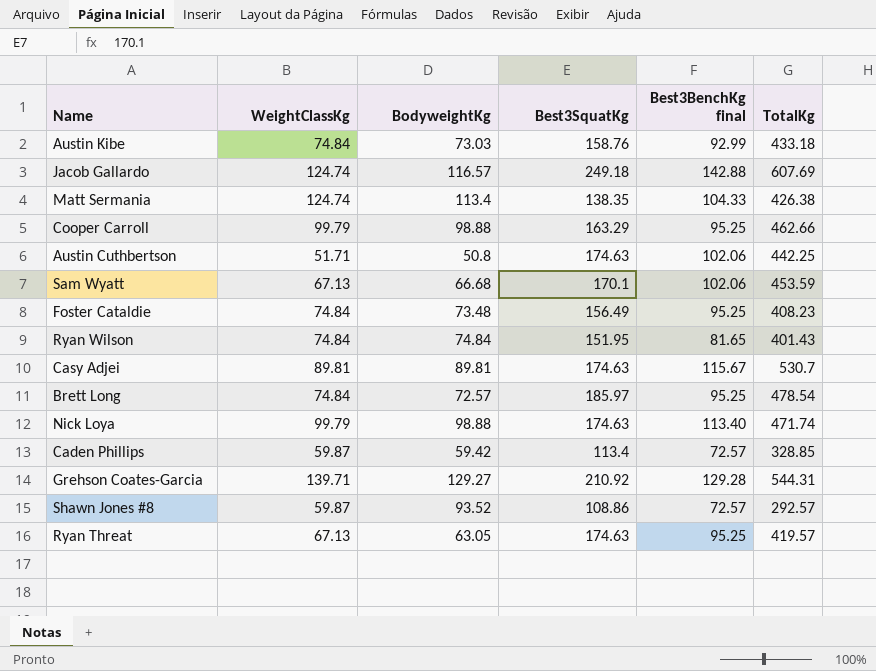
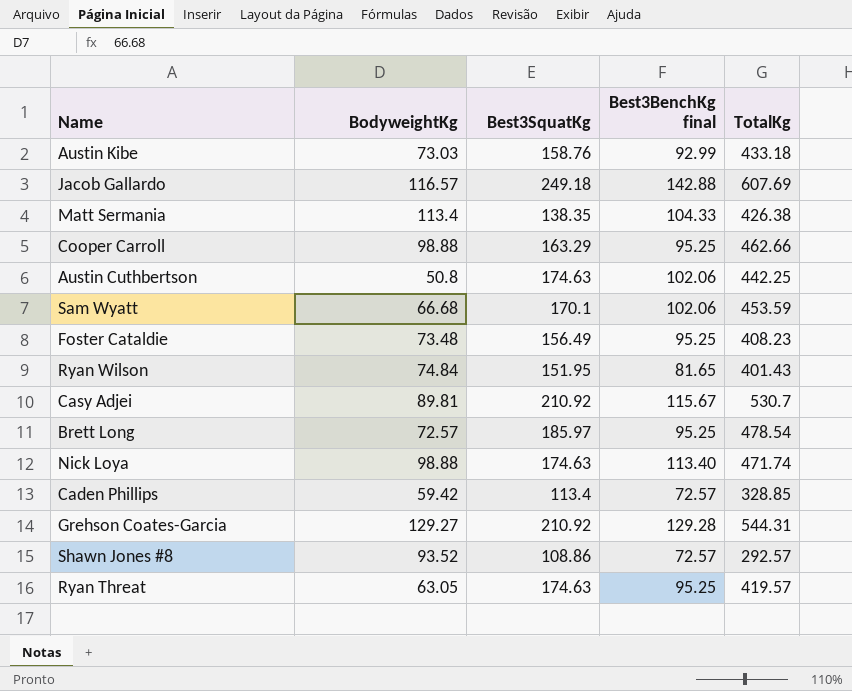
column WeightClassKg | position: 2 -> none
Casy Adjei | Best3SquatKg: 174.63 -> 210.92

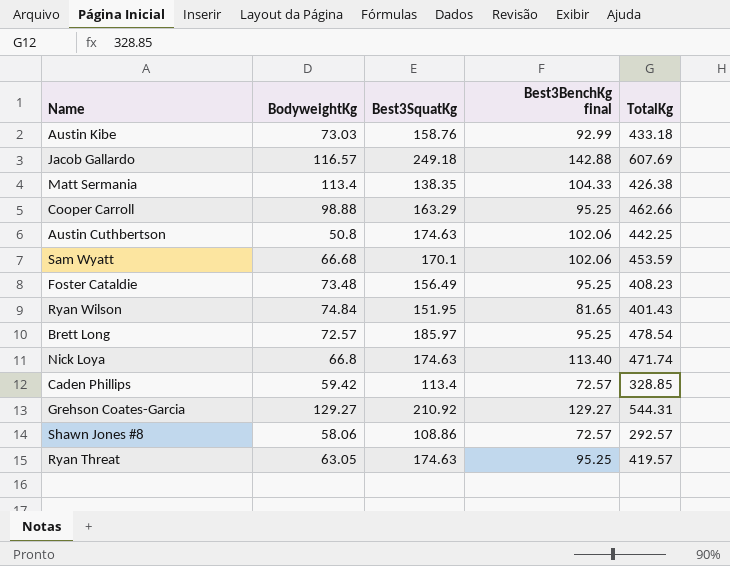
row Casy Adjei: 89.81 | 210.92 | 115.67 | 530.7 -> none
Nick Loya | BodyweightKg: 98.88 -> 66.8
Grehson Coates-Garcia | Best3BenchKg final: 129.28 -> 129.27
Shawn Jones #8 | BodyweightKg: 93.52 -> 58.06

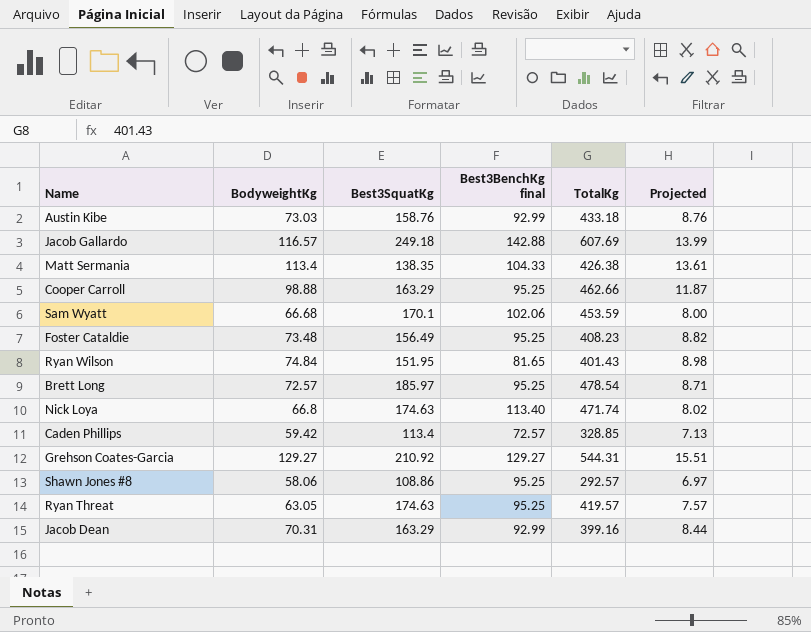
column Projected | formula: none -> [BodyweightKg] * 0.12
row Austin Cuthbertson: 50.8 | 174.63 | 102.06 | 442.25 -> none
Shawn Jones #8 | Best3BenchKg final: 72.57 -> 95.25
row Jacob Dean: none -> 70.31 | 163.29 | 92.99 | 399.16 | 8.44

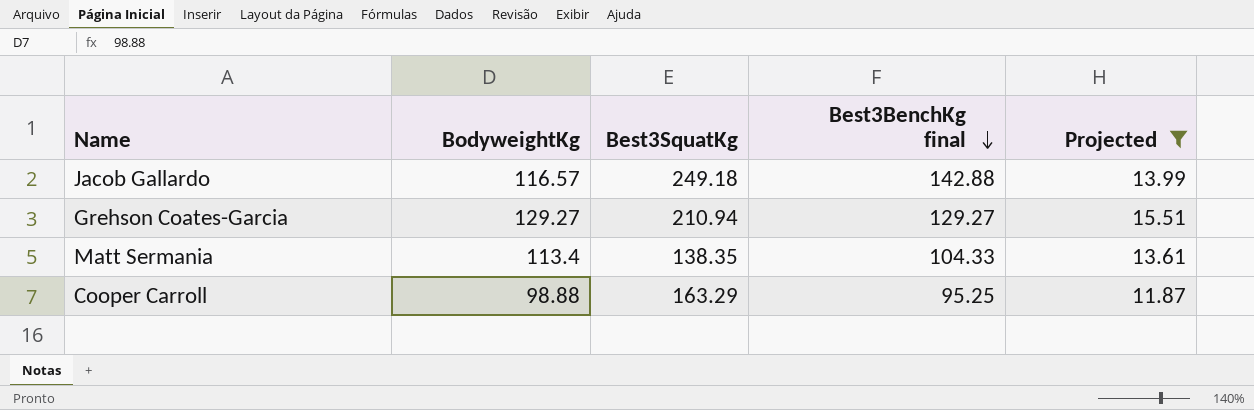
filter: none -> Projected >= 11.87
row order: none -> Best3BenchKg final descending
column TotalKg | position: 5 -> none
Grehson Coates-Garcia | Best3SquatKg: 210.92 -> 210.94

